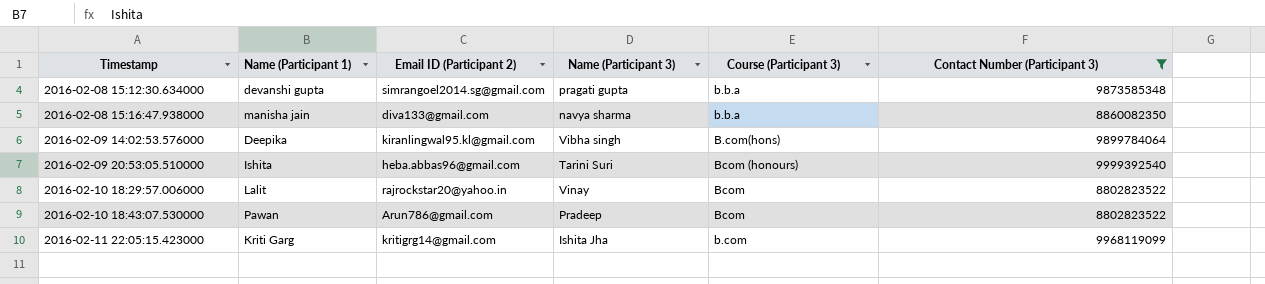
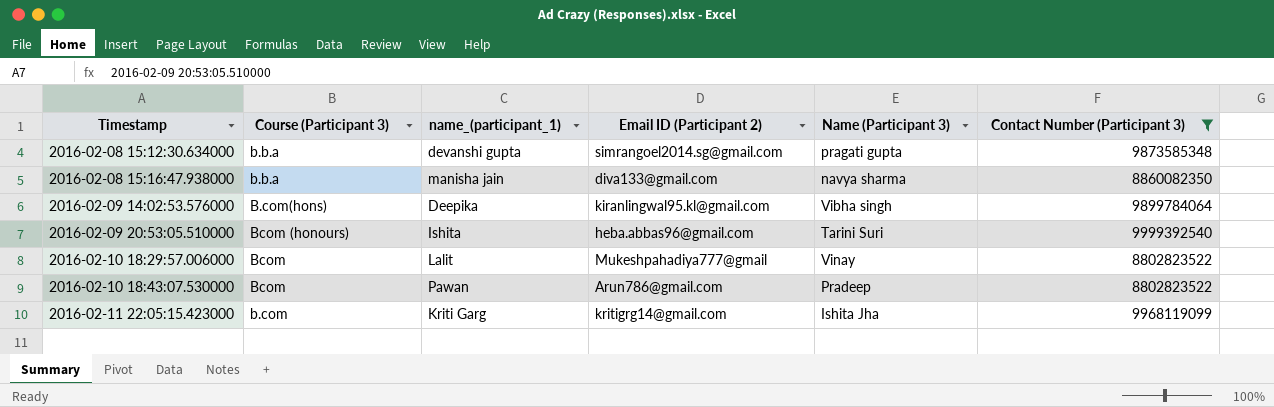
column Course (Participant 3) | position: 5 -> 2
column name: Name (Participant 1) -> name_(participant_1)
2016-02-10 18:29:57.006000 | Email ID (Participant 2): rajrockstar20@yahoo.in -> Mukeshpahadiya777@gmail

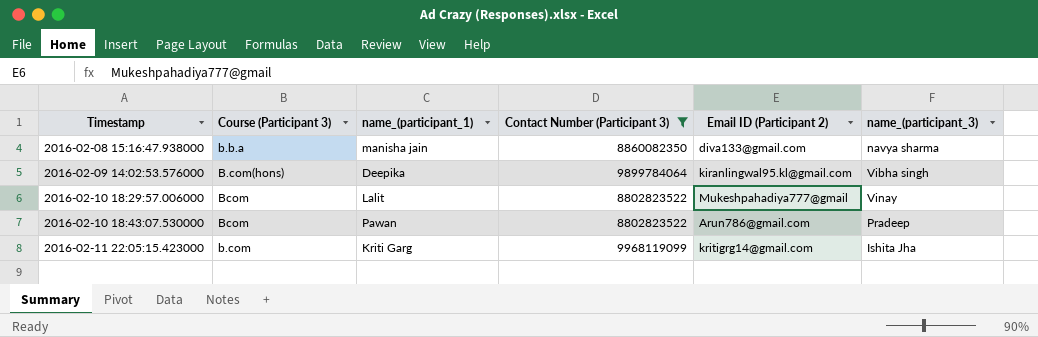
column Contact Number (Participant 3) | position: 6 -> 4
column name: Name (Participant 3) -> name_(participant_3)
row 2016-02-08 15:12:30.634000: b.b.a | devanshi gupta | simrangoel2014.sg@gmail.com | pragati gupta | 9873585348 -> none
row 2016-02-09 20:53:05.510000: Bcom (honours) | Ishita | heba.abbas96@gmail.com | Tarini Suri | 9999392540 -> none

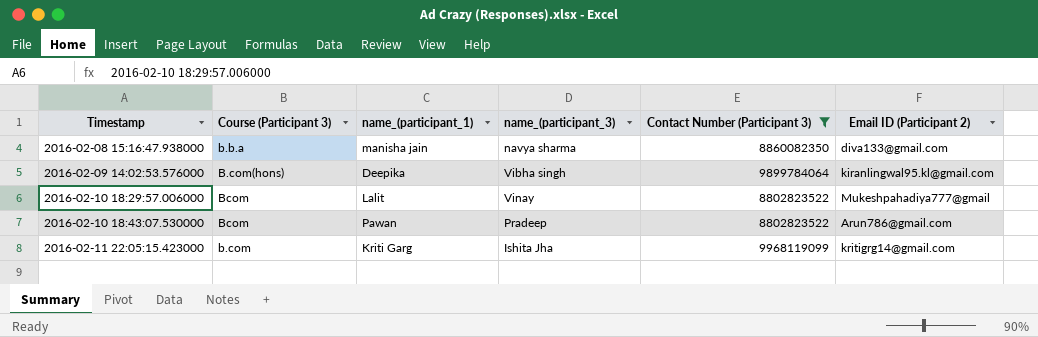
column name_(participant_3) | position: 6 -> 4

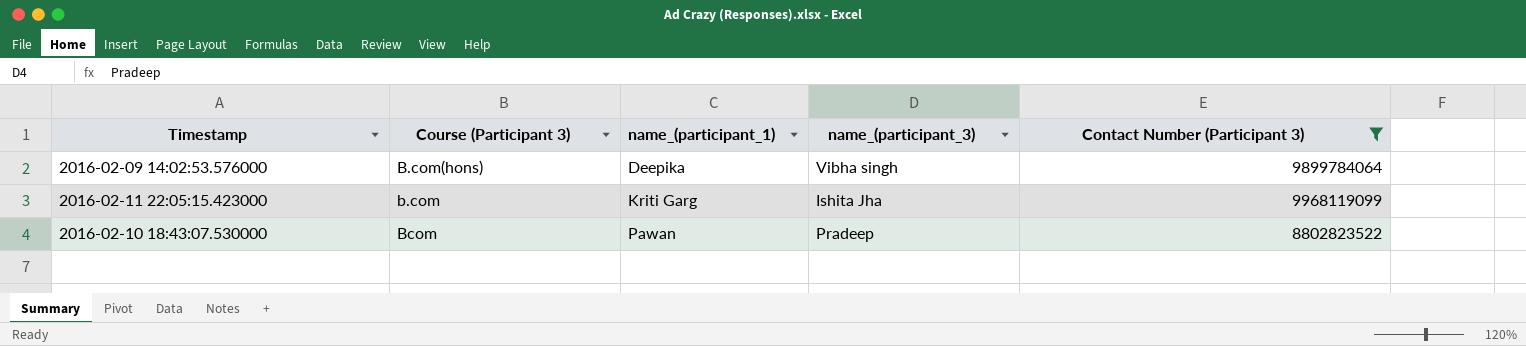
row order: Timestamp ascending -> name_(participant_1) ascending
column Email ID (Participant 2) | position: 6 -> none
row 2016-02-08 15:16:47.938000: b.b.a | manisha jain | navya sharma | 8860082350 | diva133@gmail.com -> none
row 2016-02-10 18:29:57.006000: Bcom | Lalit | Vinay | 8802823522 | Mukeshpahadiya777@gmail -> none

